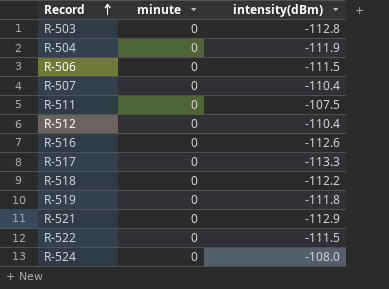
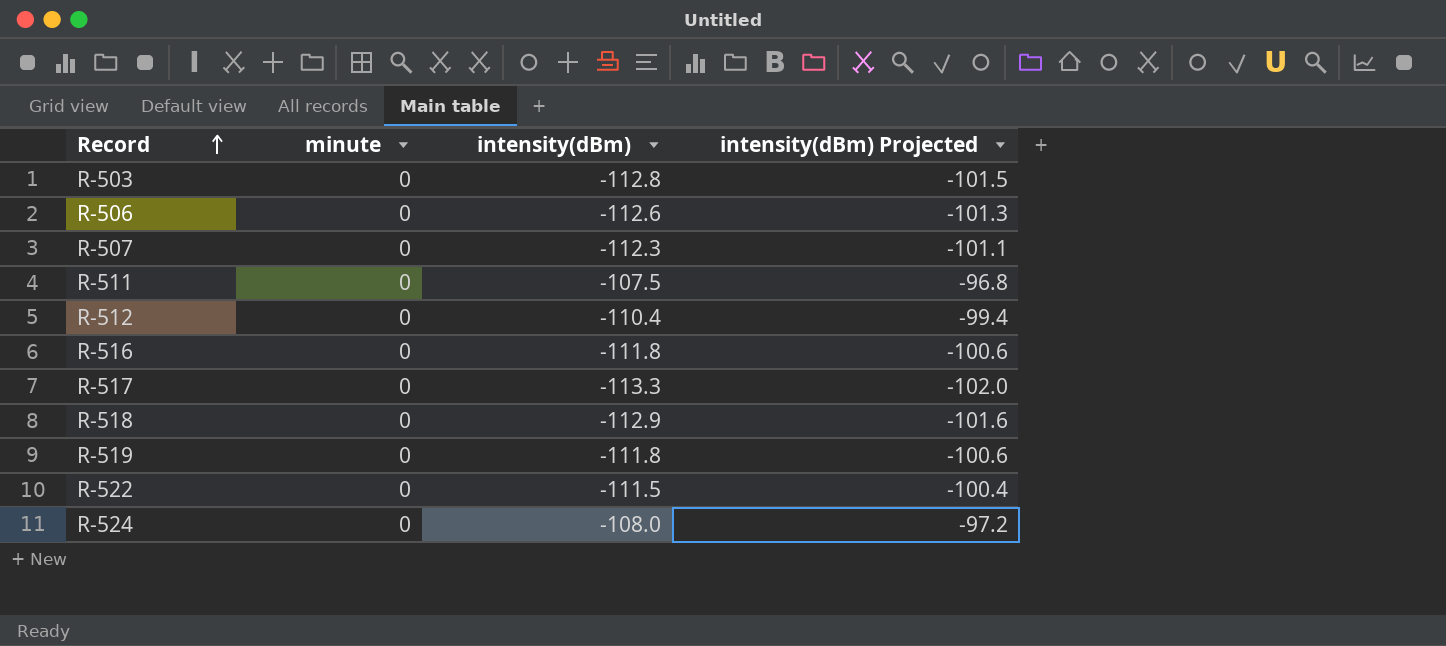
column intensity(dBm) Projected | formula: none -> [intensity(dBm)] * 0.9
row R-504: 0 | -111.9 -> none
row R-521: 0 | -112.9 -> none
R-506 | intensity(dBm): -111.5 -> -112.6
R-507 | intensity(dBm): -110.4 -> -112.3
R-516 | intensity(dBm): -112.6 -> -111.8
R-518 | intensity(dBm): -112.2 -> -112.9

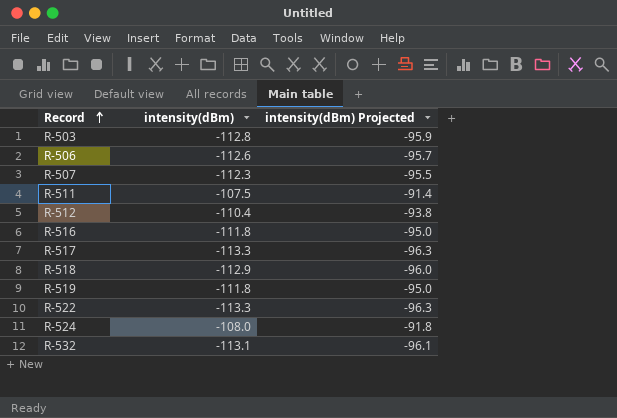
column minute | position: 2 -> none
column intensity(dBm) Projected | formula: [intensity(dBm)] * 0.9 -> [intensity(dBm)] * 0.85
R-522 | intensity(dBm): -111.5 -> -113.3
row R-532: none -> -113.1 | -96.1

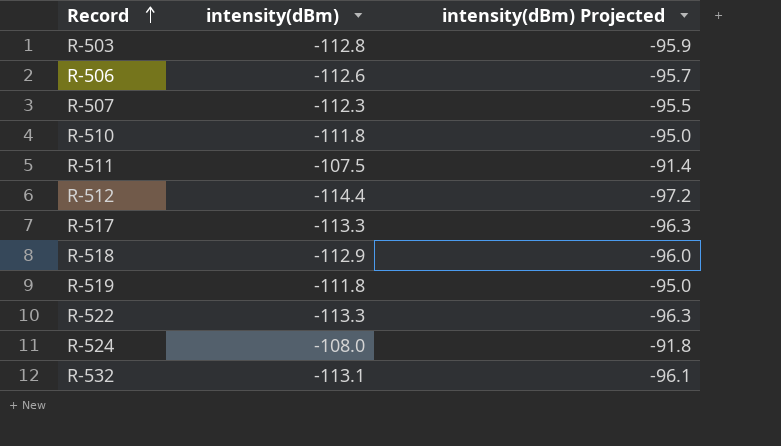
row R-516: -111.8 | -95.0 -> none
row R-510: none -> -111.8 | -95.0
R-512 | intensity(dBm): -110.4 -> -114.4
R-512 | intensity(dBm) Projected: -93.8 -> -97.2

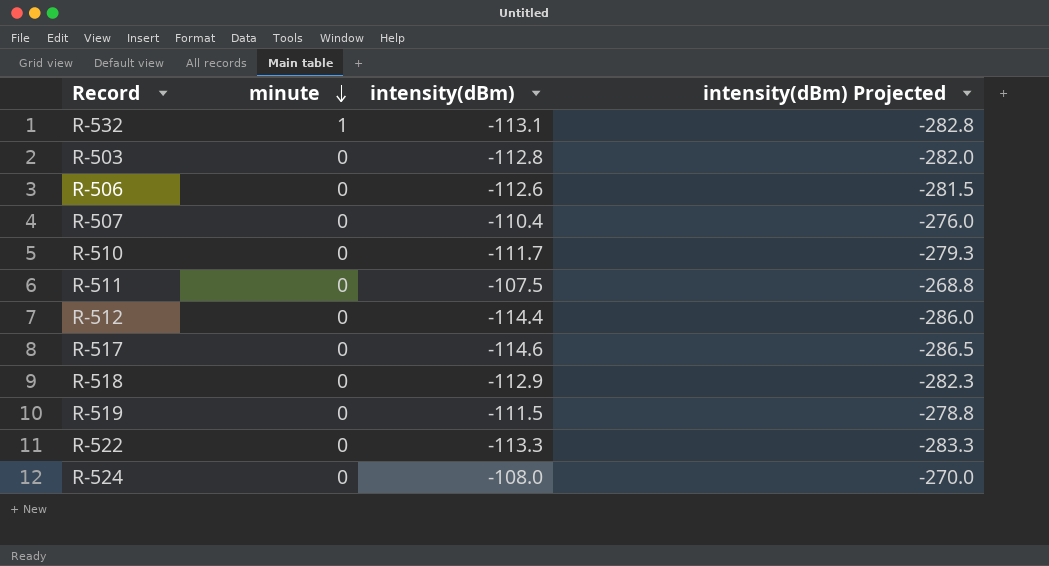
row order: Record ascending -> minute descending
column minute | position: none -> 2
column intensity(dBm) Projected | formula: [intensity(dBm)] * 0.85 -> [intensity(dBm)] * 2.5
R-507 | intensity(dBm): -112.3 -> -110.4
R-510 | intensity(dBm): -111.8 -> -111.7
R-517 | intensity(dBm): -113.3 -> -114.6
R-519 | intensity(dBm): -111.8 -> -111.5

